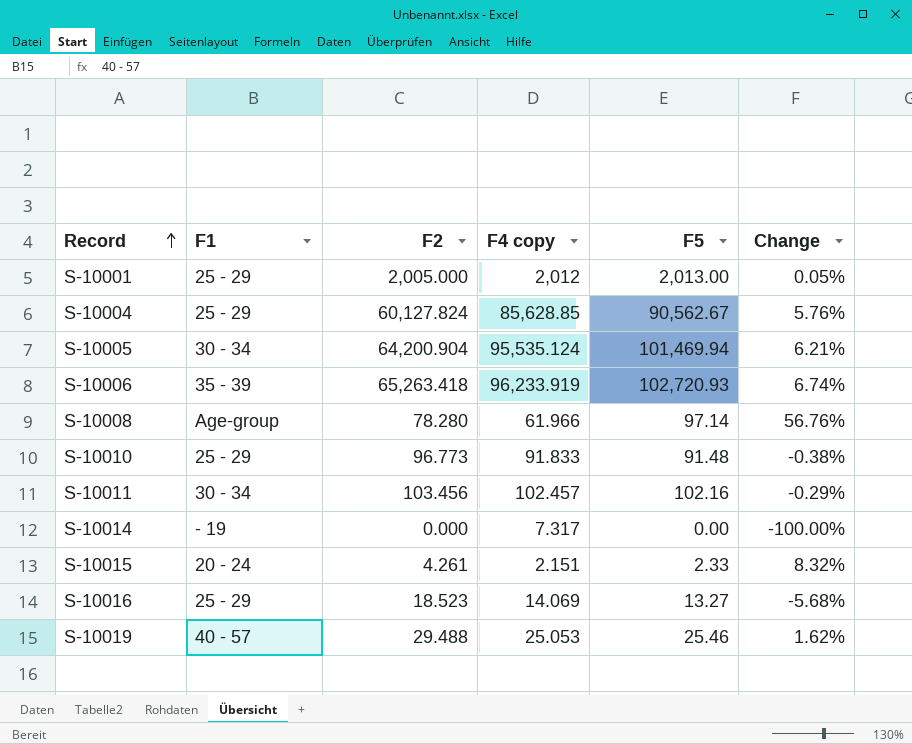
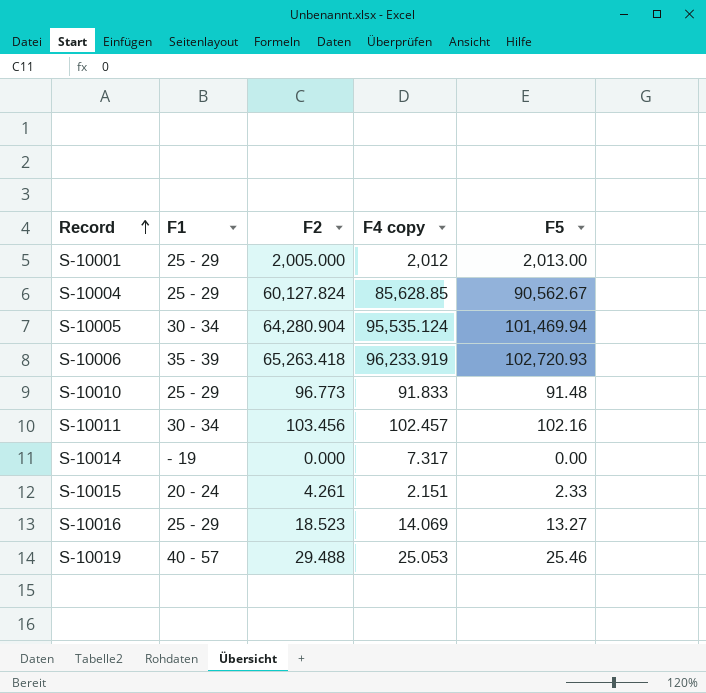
column Change | formula: ([F5] - [F4 copy]) / [F4 copy] -> none
row S-10008: Age-group | 78.280 | 61.966 | 97.14 | 56.76% -> none
S-10005 | F2: 64,200.904 -> 64,280.904

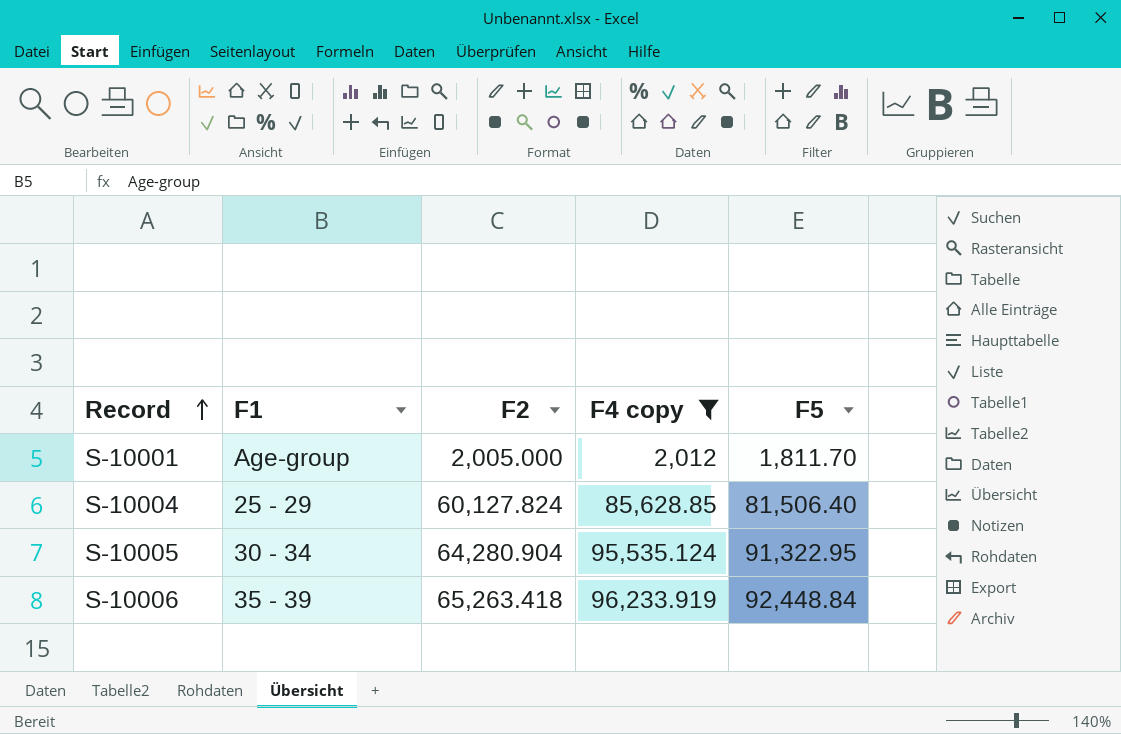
filter: none -> F4 copy >= 2,012
S-10001 | F1: 25 - 29 -> Age-group
S-10001 | F5: 2,013.00 -> 1,811.70
S-10004 | F5: 90,562.67 -> 81,506.40
S-10005 | F5: 101,469.94 -> 91,322.95
S-10006 | F5: 102,720.93 -> 92,448.84

